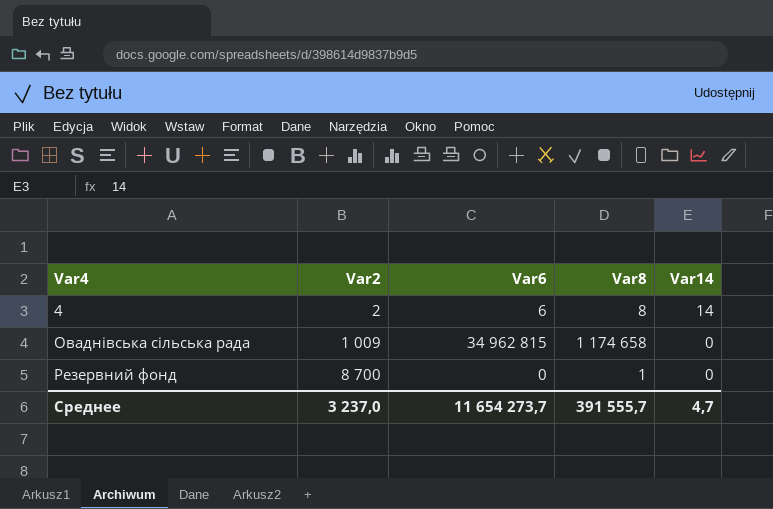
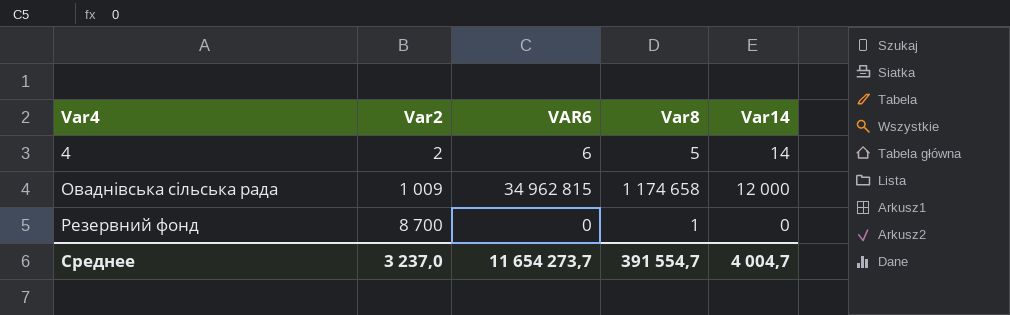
column name: Var6 -> VAR6
4 | Var8: 8 -> 5
Оваднівська сільська рада | Var14: 0 -> 12 000
Среднее | Var8: 391 555,7 -> 391 554,7
Среднее | Var14: 4,7 -> 4 004,7

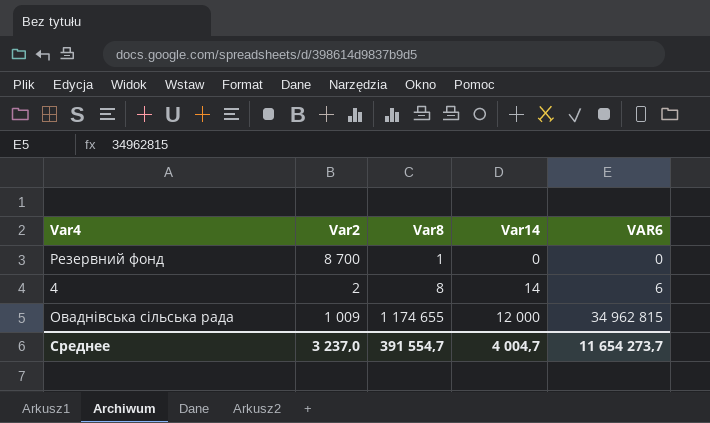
row order: Var4 ascending -> Var8 ascending
column VAR6 | position: 3 -> 5
4 | Var8: 5 -> 8
Оваднівська сільська рада | Var8: 1 174 658 -> 1 174 655

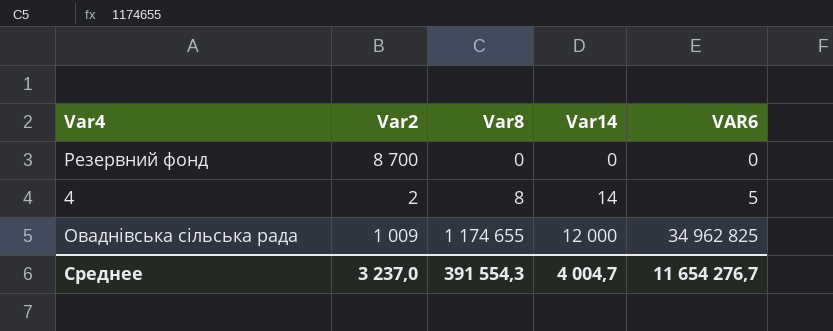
Резервний фонд | Var8: 1 -> 0
4 | VAR6: 6 -> 5
Оваднівська сільська рада | VAR6: 34 962 815 -> 34 962 825
Среднее | Var8: 391 554,7 -> 391 554,3
Среднее | VAR6: 11 654 273,7 -> 11 654 276,7

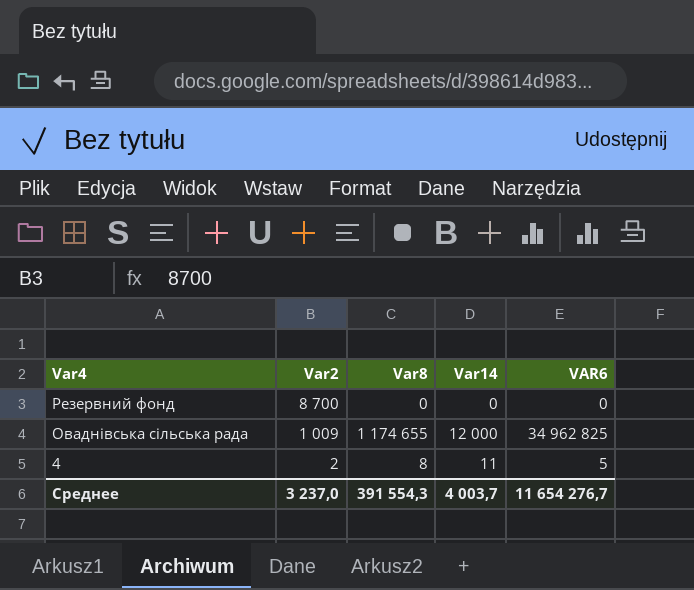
row order: Var8 ascending -> Var4 descending
4 | Var14: 14 -> 11
Среднее | Var14: 4 004,7 -> 4 003,7

